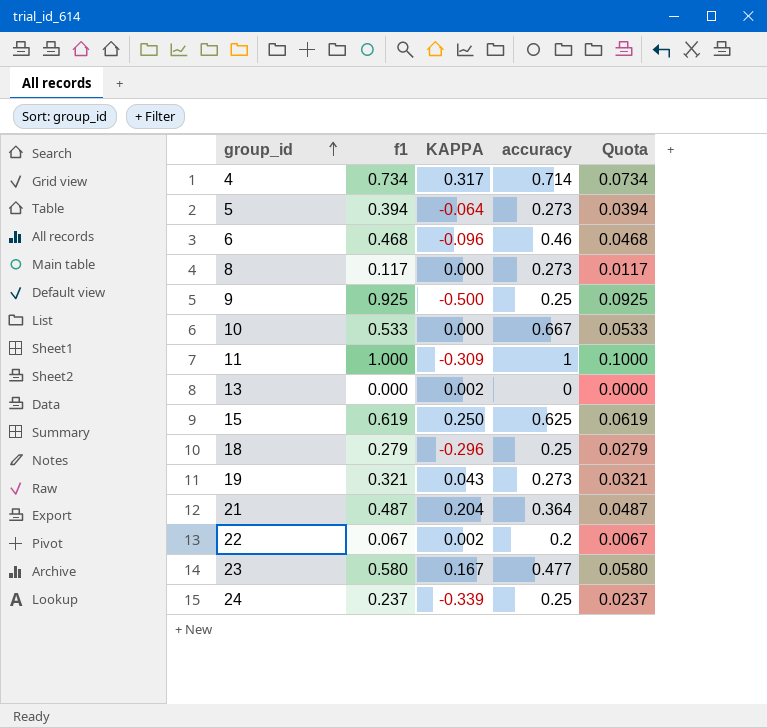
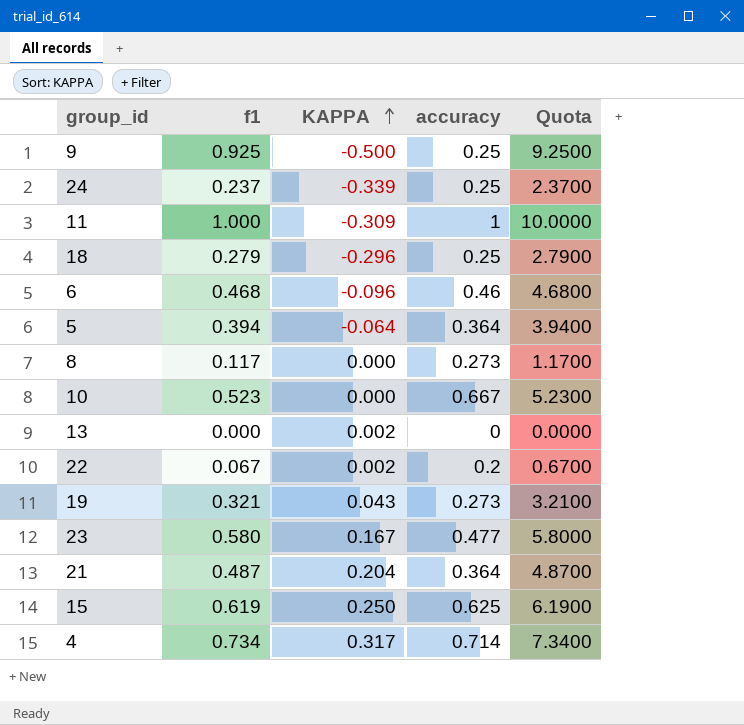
row order: group_id ascending -> KAPPA ascending
column Quota | formula: [f1] * 0.1 -> [f1] * 10
5 | accuracy: 0.273 -> 0.364
10 | f1: 0.533 -> 0.523

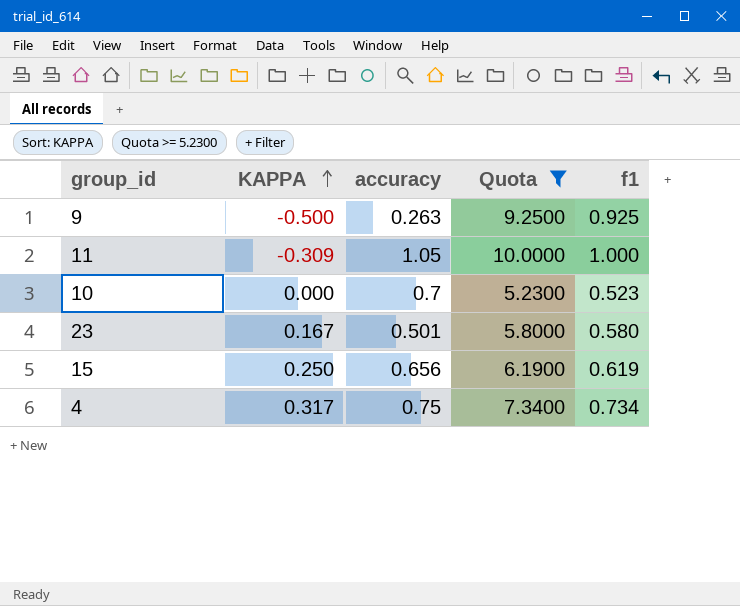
filter: none -> Quota >= 5.2300
column f1 | position: 2 -> 5
9 | accuracy: 0.25 -> 0.263
11 | accuracy: 1 -> 1.05
10 | accuracy: 0.667 -> 0.7
23 | accuracy: 0.477 -> 0.501
15 | accuracy: 0.625 -> 0.656
4 | accuracy: 0.714 -> 0.75

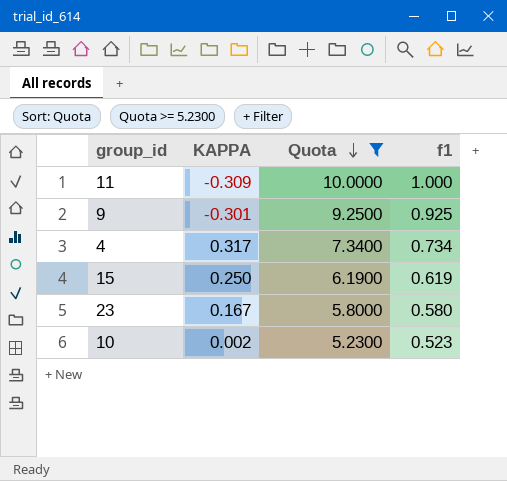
row order: KAPPA ascending -> Quota descending
column accuracy | position: 3 -> none
9 | KAPPA: -0.500 -> -0.301
10 | KAPPA: 0.000 -> 0.002

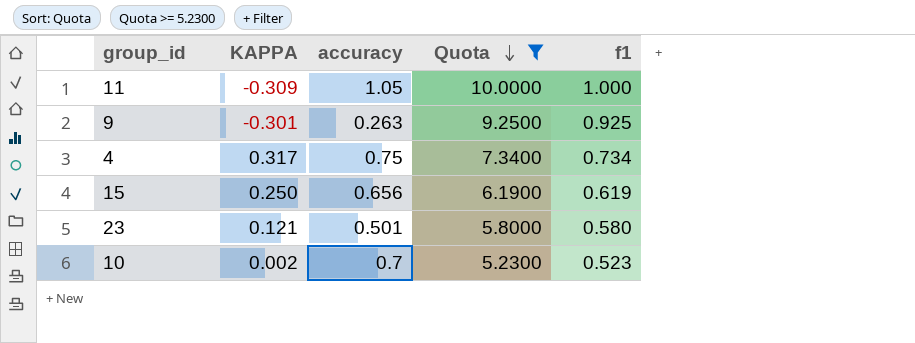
column accuracy | position: none -> 3
23 | KAPPA: 0.167 -> 0.121

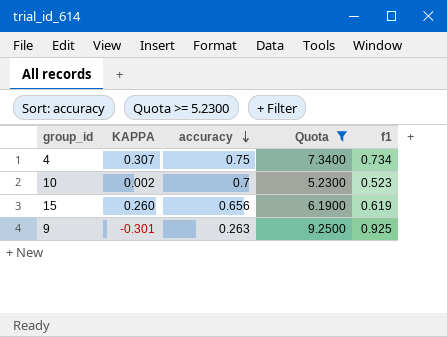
row order: Quota descending -> accuracy descending
row 11: -0.309 | 1.05 | 10.0000 | 1.000 -> none
row 23: 0.121 | 0.501 | 5.8000 | 0.580 -> none
4 | KAPPA: 0.317 -> 0.307
15 | KAPPA: 0.250 -> 0.260

